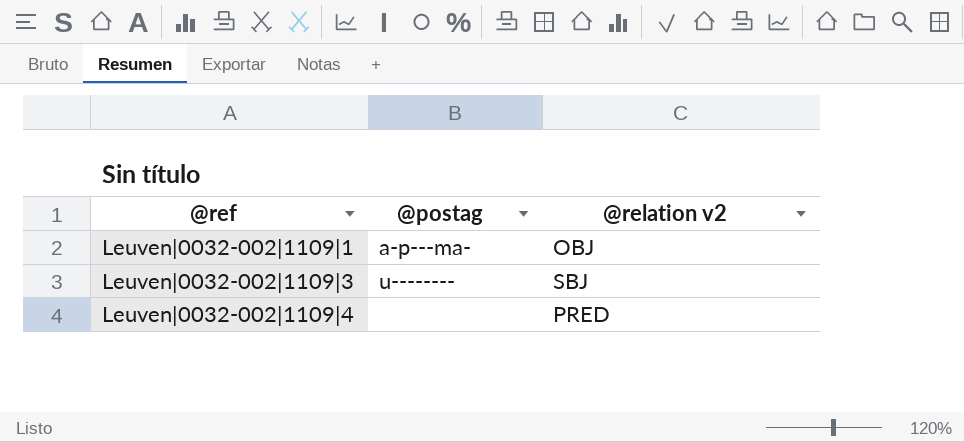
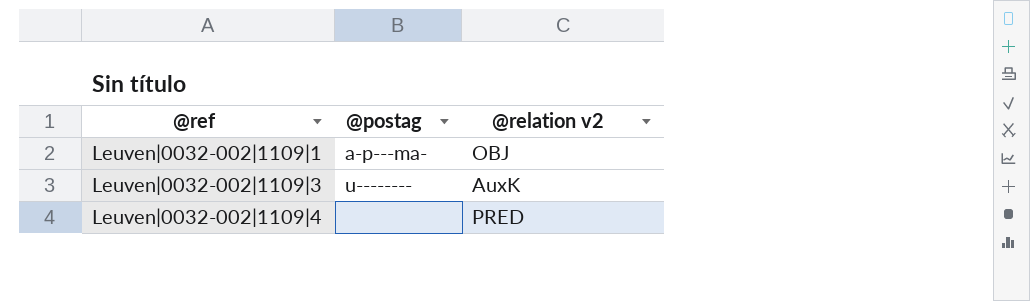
Leuven|0032-002|1109|3 | @relation v2: SBJ -> AuxK

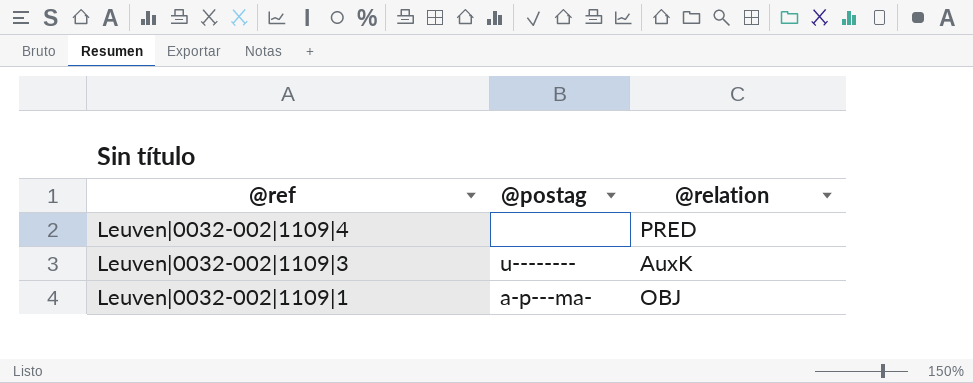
row order: @ref ascending -> @ref descending
column name: @relation v2 -> @relation

